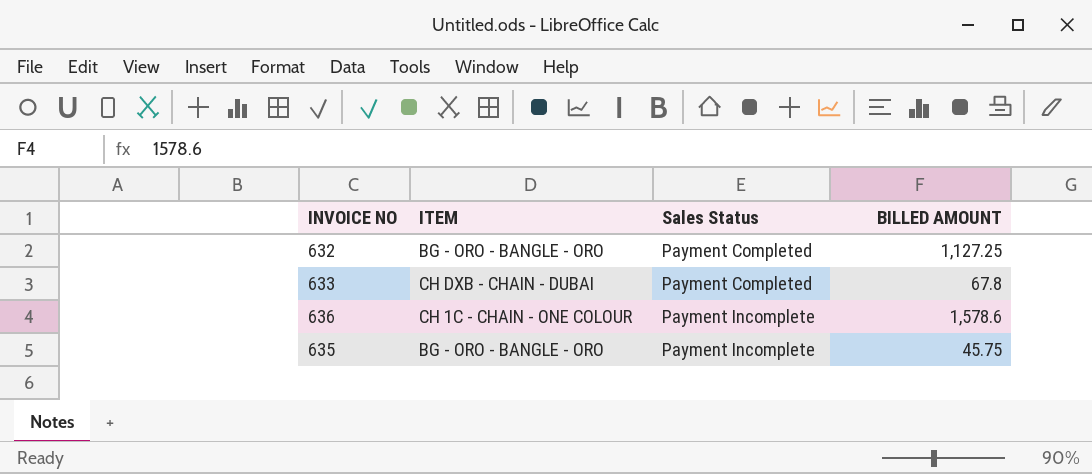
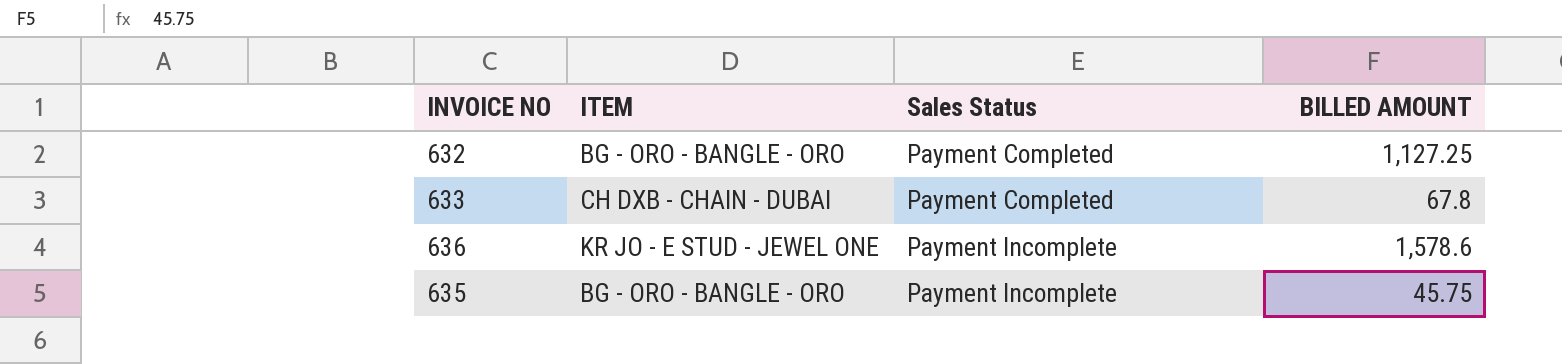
636 | ITEM: CH 1C - CHAIN - ONE COLOUR -> KR JO - E STUD - JEWEL ONE

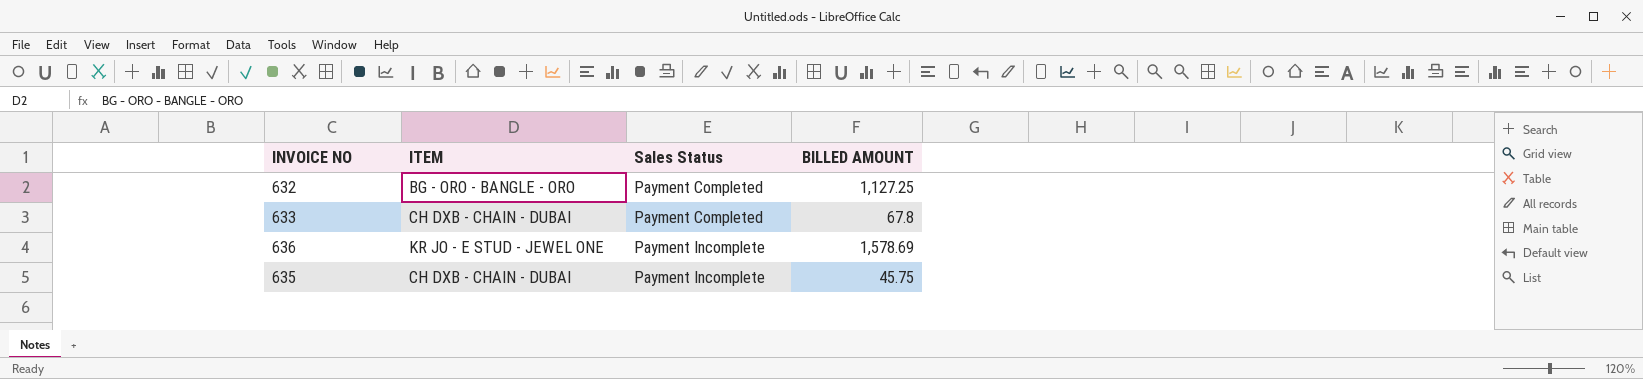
636 | BILLED AMOUNT: 1,578.6 -> 1,578.69
635 | ITEM: BG - ORO - BANGLE - ORO -> CH DXB - CHAIN - DUBAI

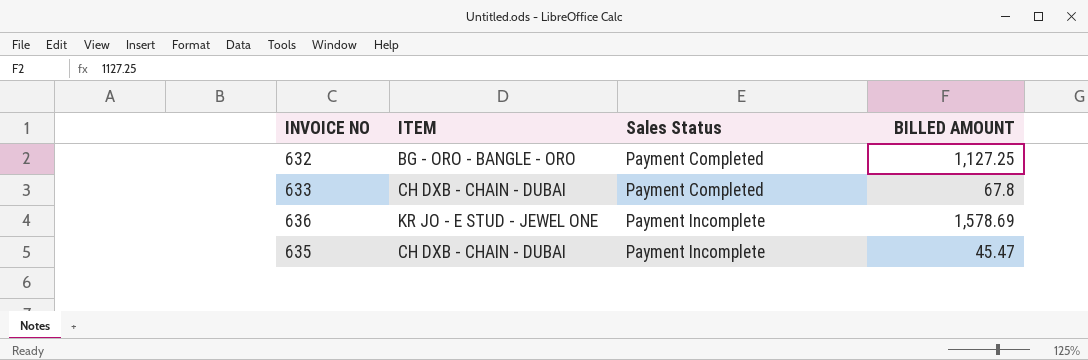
635 | BILLED AMOUNT: 45.75 -> 45.47

